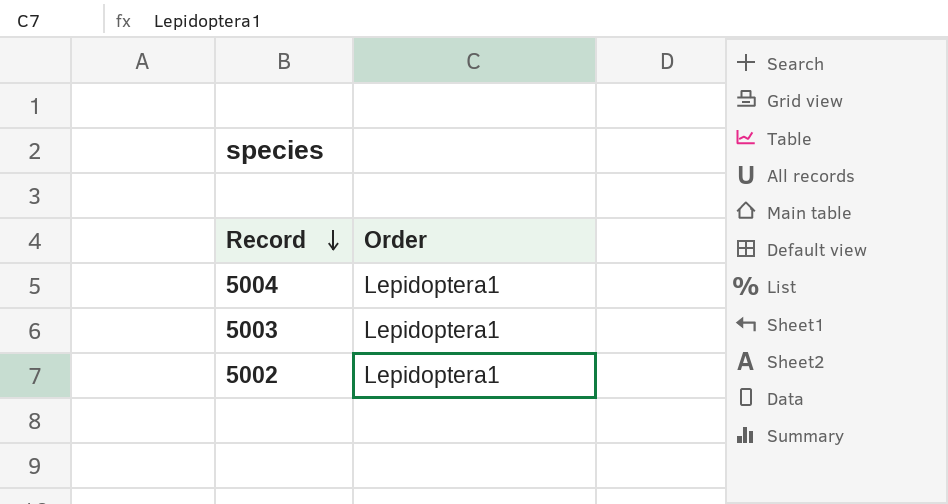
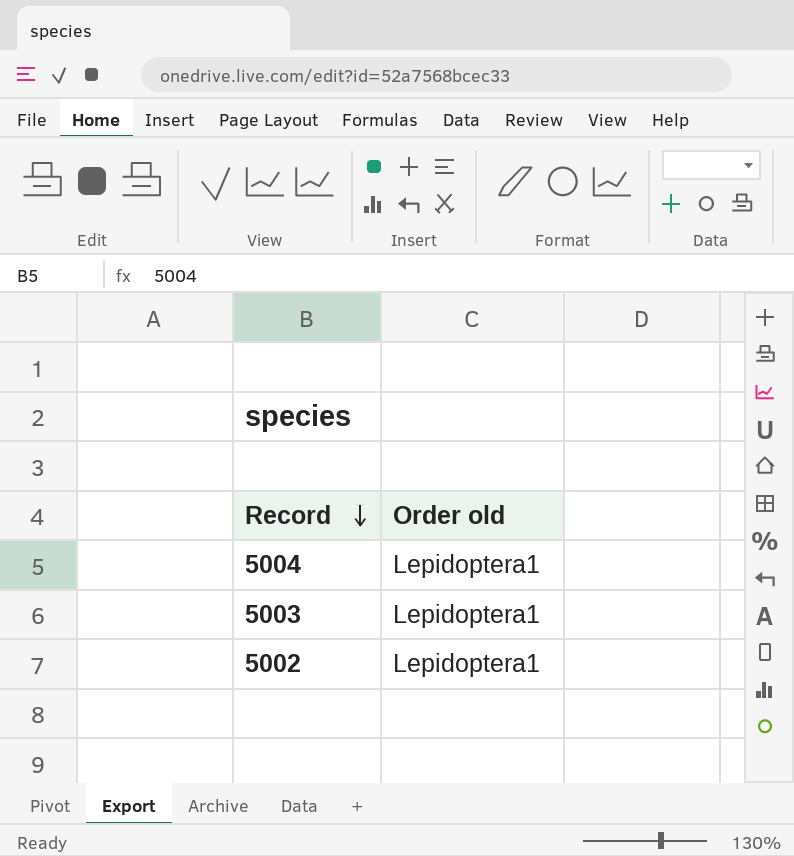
column name: Order -> Order old

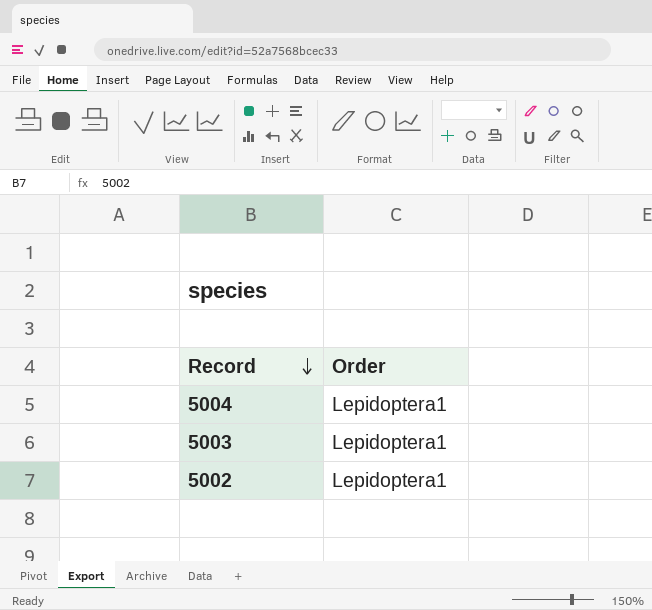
column name: Order old -> Order

